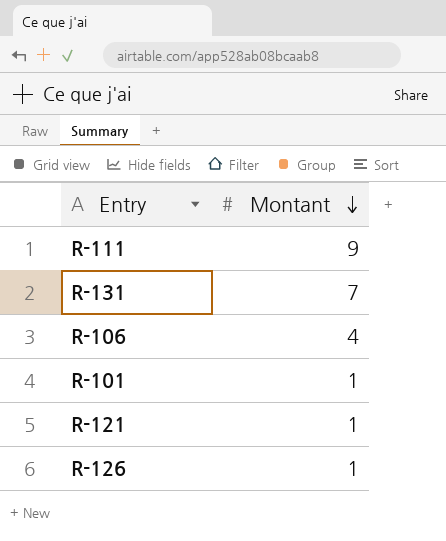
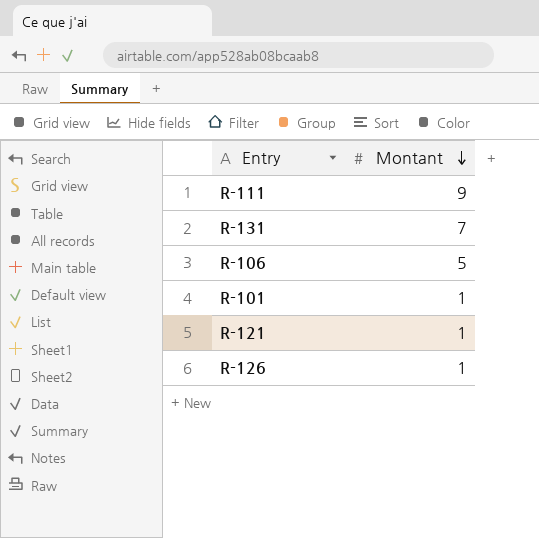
R-106 | Montant: 4 -> 5

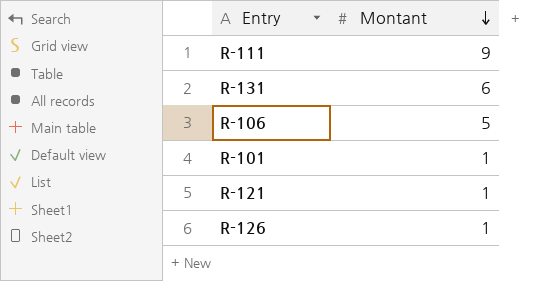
R-131 | Montant: 7 -> 6

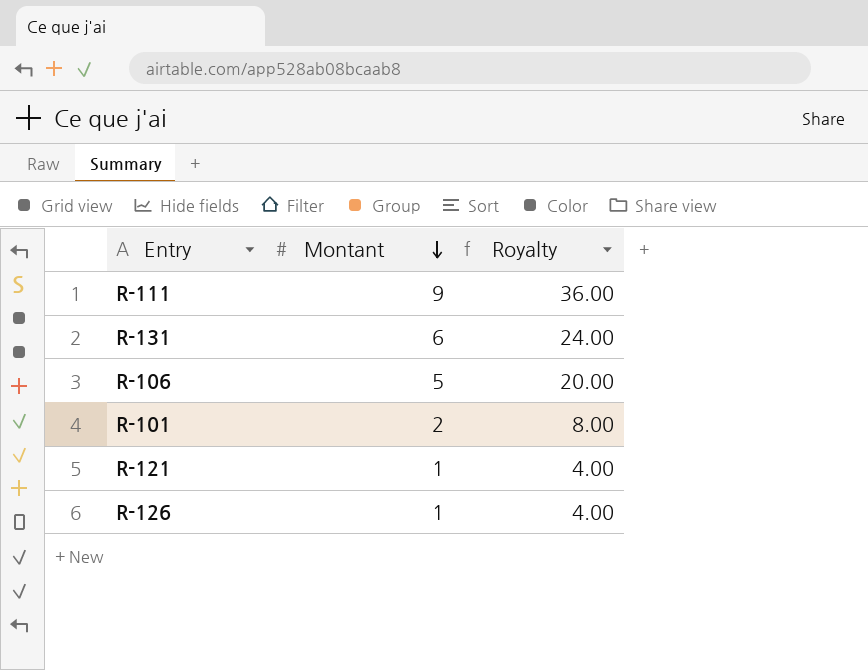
column Royalty | formula: none -> [Montant] * 4
R-101 | Montant: 1 -> 2

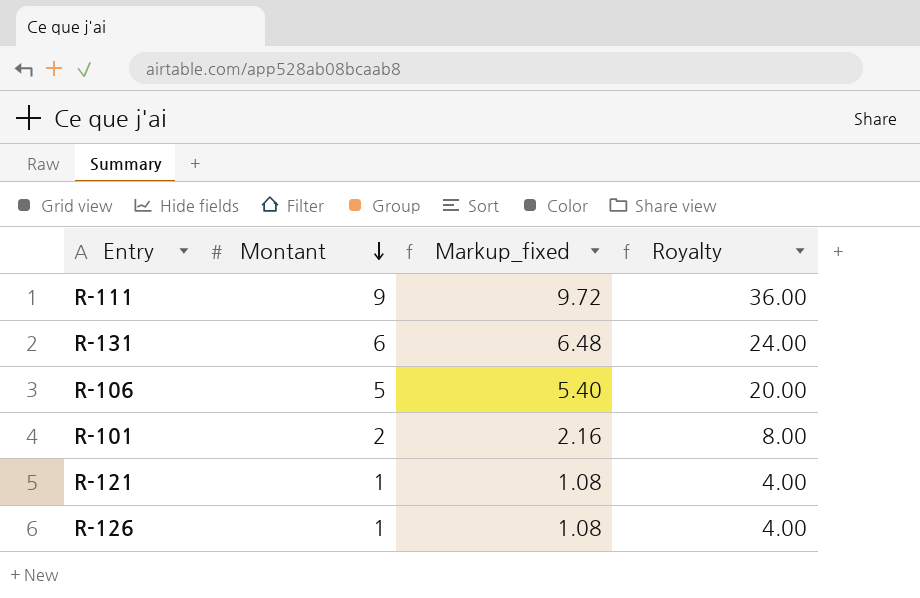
column Markup_fixed | formula: none -> [Montant] * 1.08

